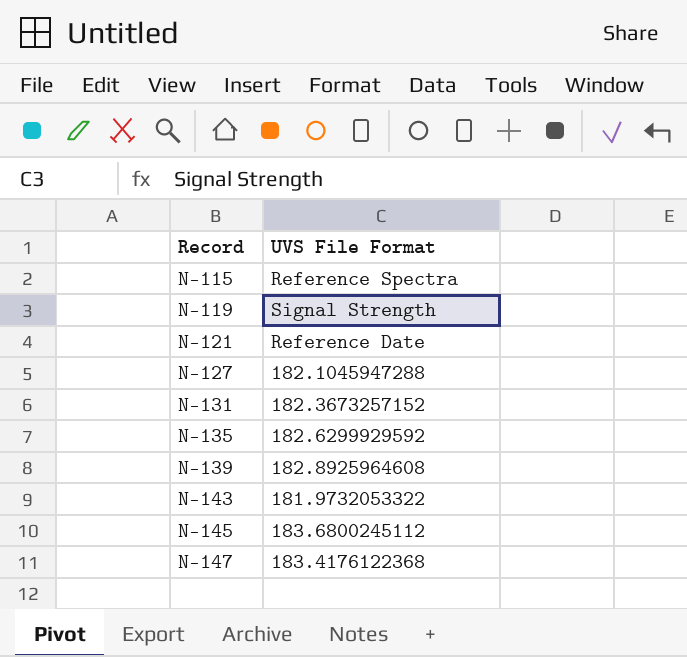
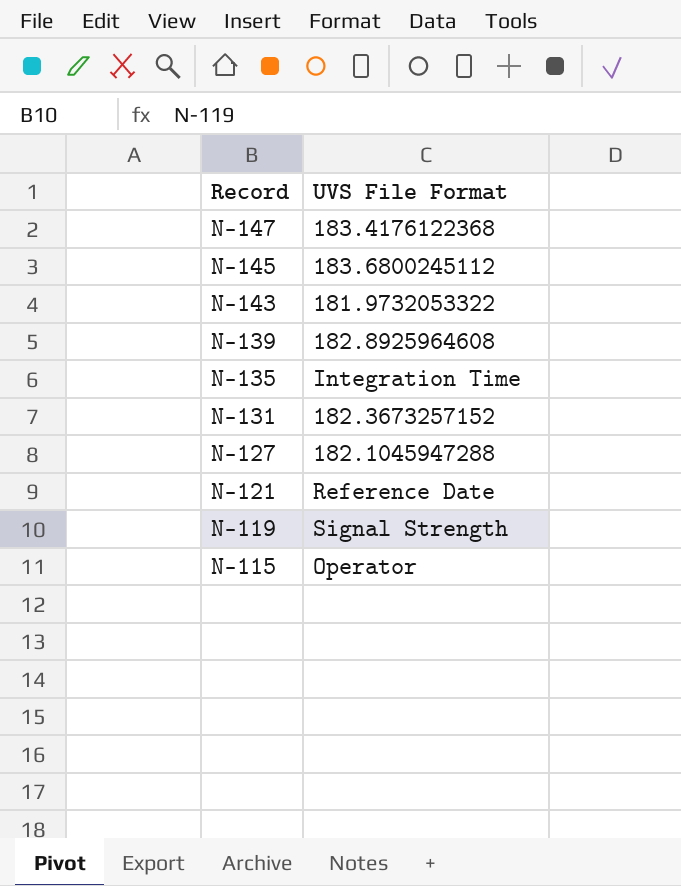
row order: Record ascending -> Record descending
N-135 | UVS File Format: 182.6299929592 -> Integration Time
N-115 | UVS File Format: Reference Spectra -> Operator

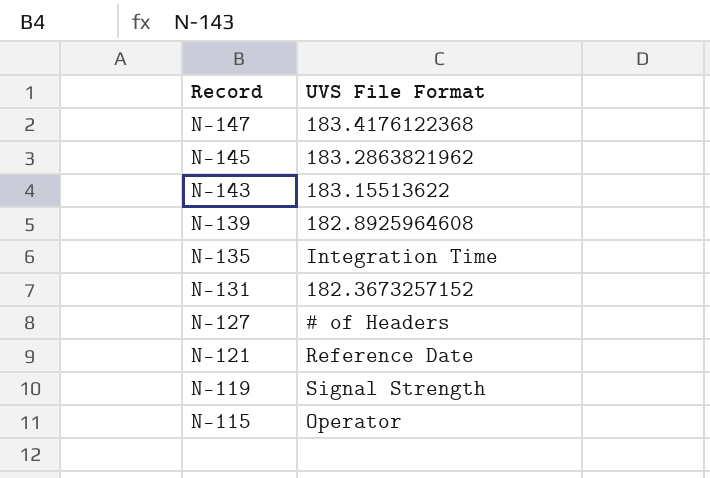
N-145 | UVS File Format: 183.6800245112 -> 183.2863821962
N-143 | UVS File Format: 181.9732053322 -> 183.15513622
N-127 | UVS File Format: 182.1045947288 -> # of Headers

